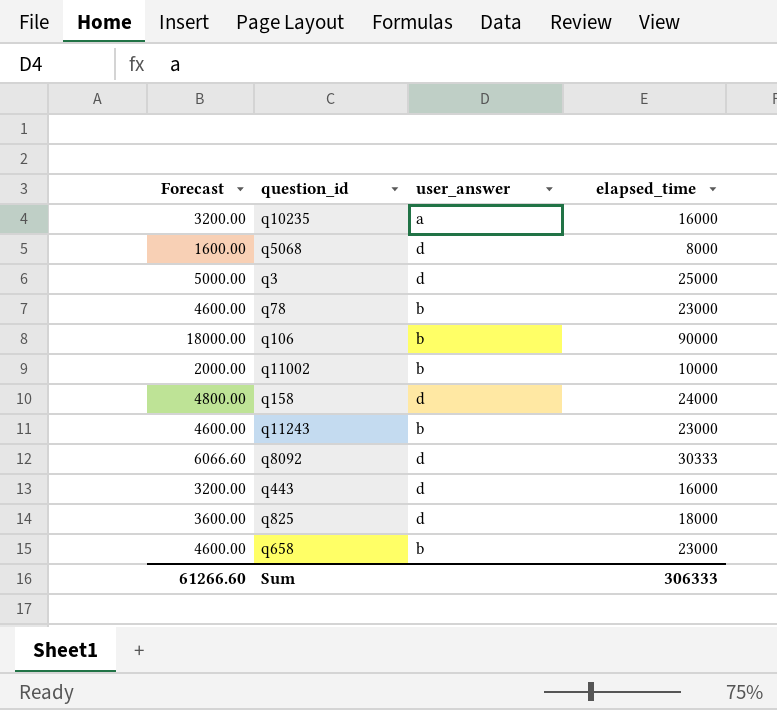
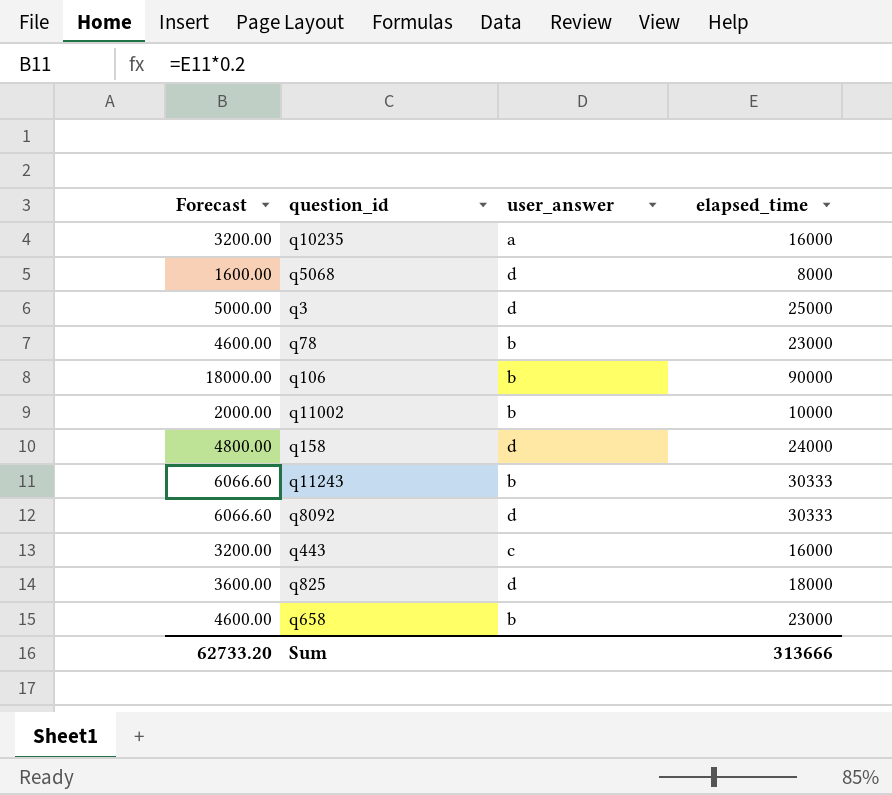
q11243 | Forecast: 4600.00 -> 6066.60
q11243 | elapsed_time: 23000 -> 30333
q443 | user_answer: d -> c
Sum | Forecast: 61266.60 -> 62733.20
Sum | elapsed_time: 306333 -> 313666

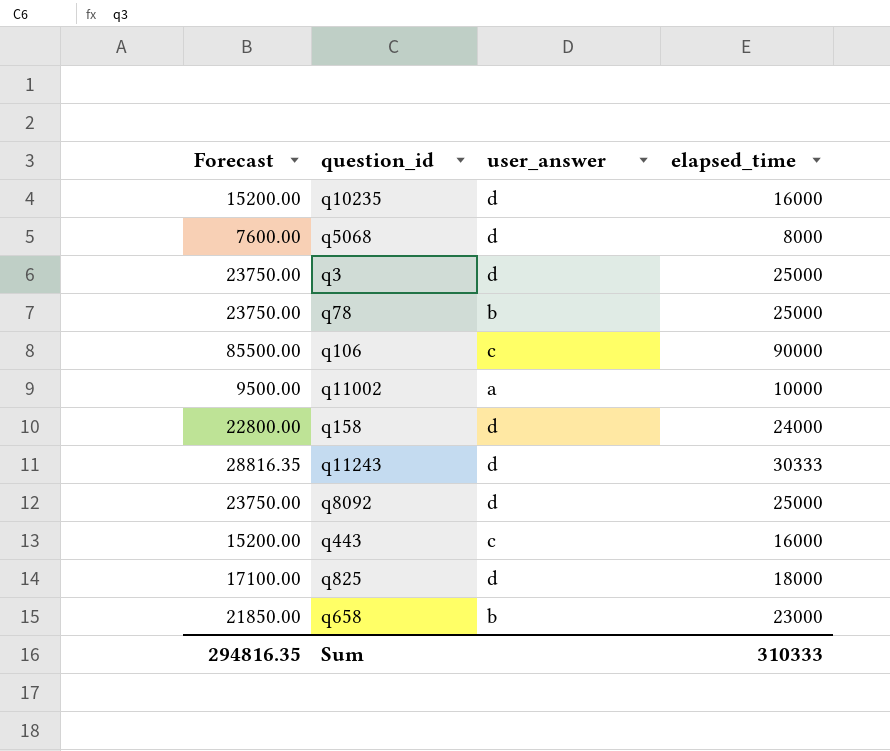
column Forecast | formula: [elapsed_time] * 0.2 -> [elapsed_time] * 0.95
q10235 | user_answer: a -> d
q78 | elapsed_time: 23000 -> 25000
q106 | user_answer: b -> c
q11002 | user_answer: b -> a
q11243 | user_answer: b -> d
q8092 | elapsed_time: 30333 -> 25000
Sum | Forecast: 62733.20 -> 294816.35
Sum | elapsed_time: 313666 -> 310333

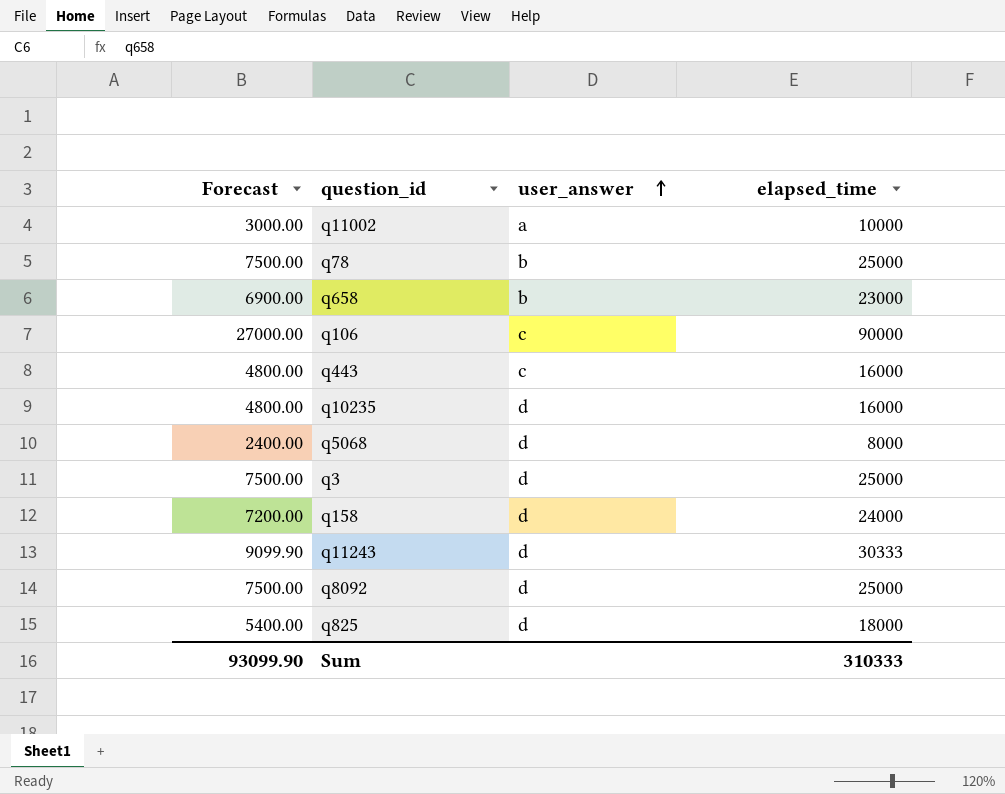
row order: none -> user_answer ascending
column Forecast | formula: [elapsed_time] * 0.95 -> [elapsed_time] * 0.3
Sum | Forecast: 294816.35 -> 93099.90

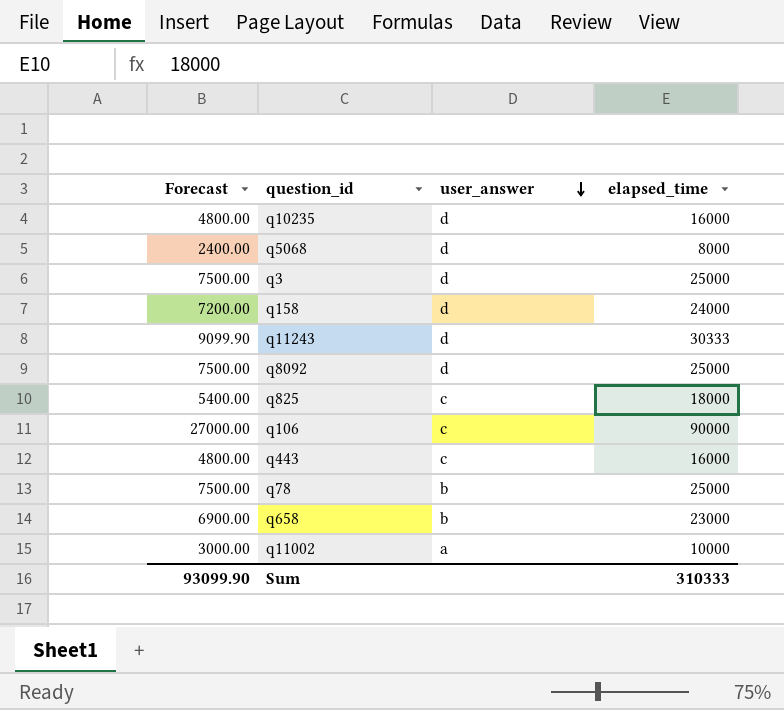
row order: user_answer ascending -> user_answer descending
q825 | user_answer: d -> c

